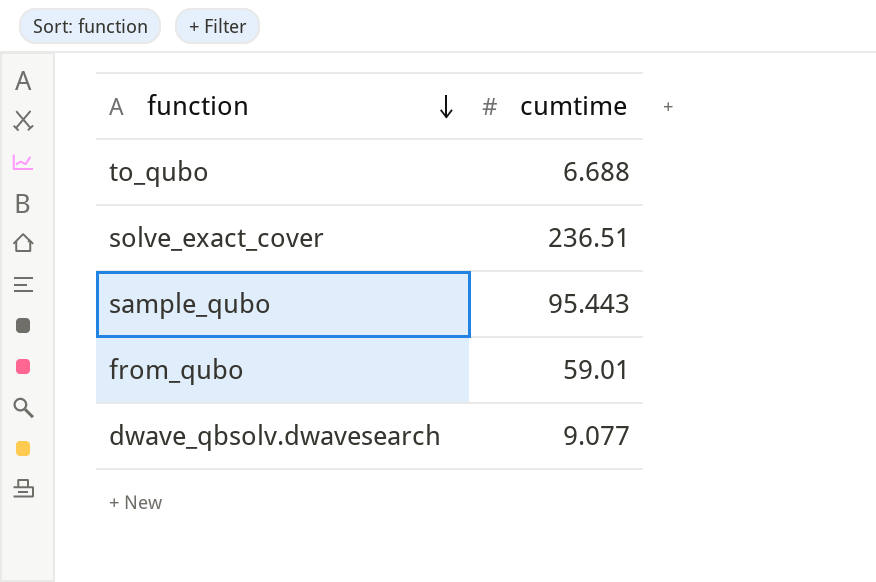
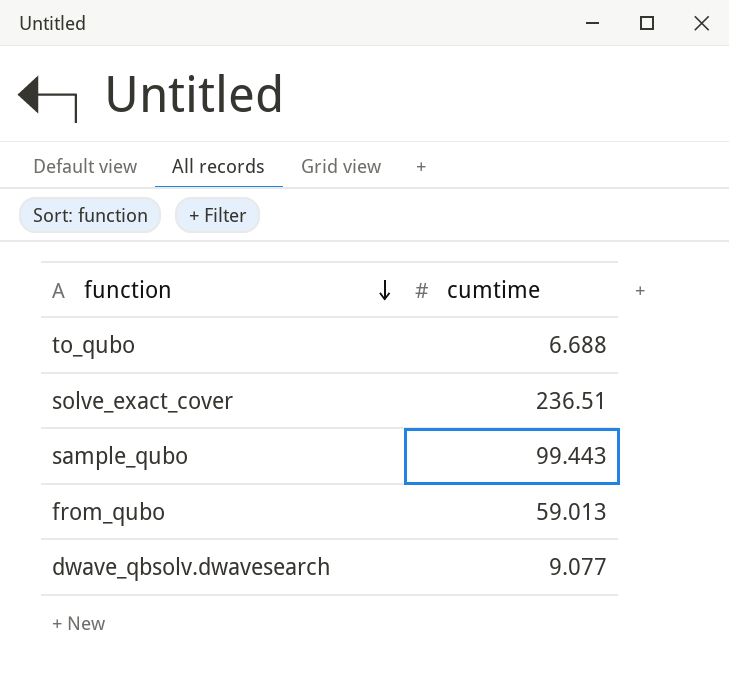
sample_qubo | cumtime: 95.443 -> 99.443
from_qubo | cumtime: 59.01 -> 59.013

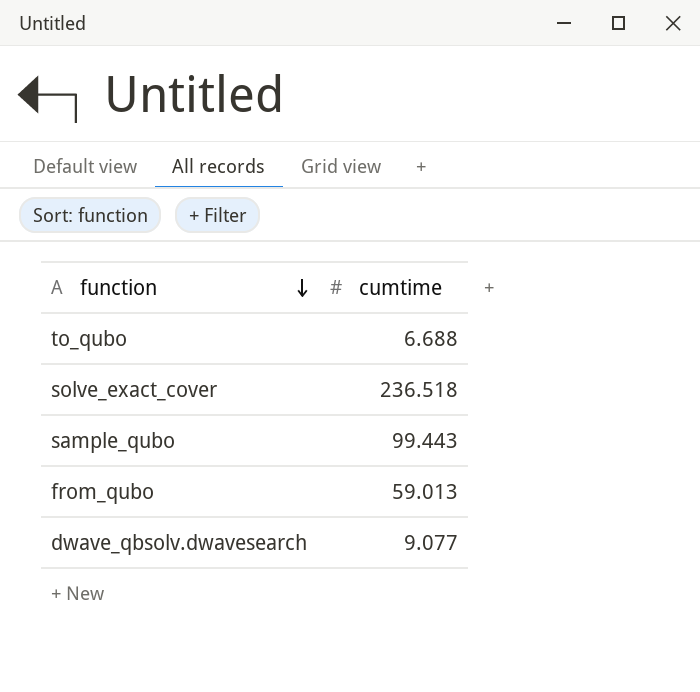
solve_exact_cover | cumtime: 236.51 -> 236.518

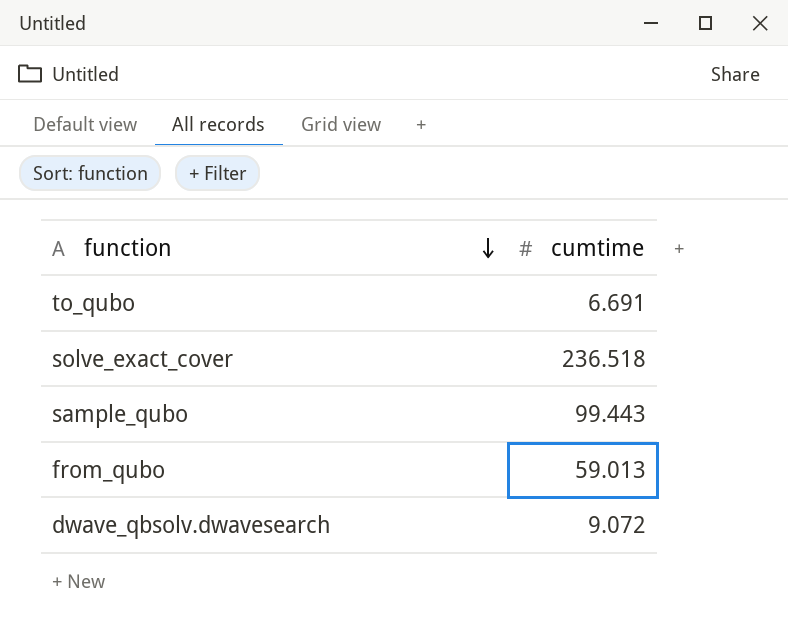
to_qubo | cumtime: 6.688 -> 6.691
dwave_qbsolv.dwavesearch | cumtime: 9.077 -> 9.072

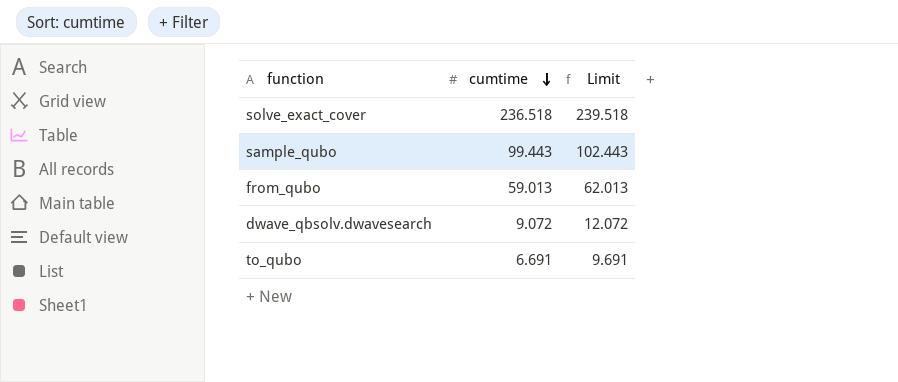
row order: function descending -> cumtime descending
column Limit | formula: none -> [cumtime] + 3

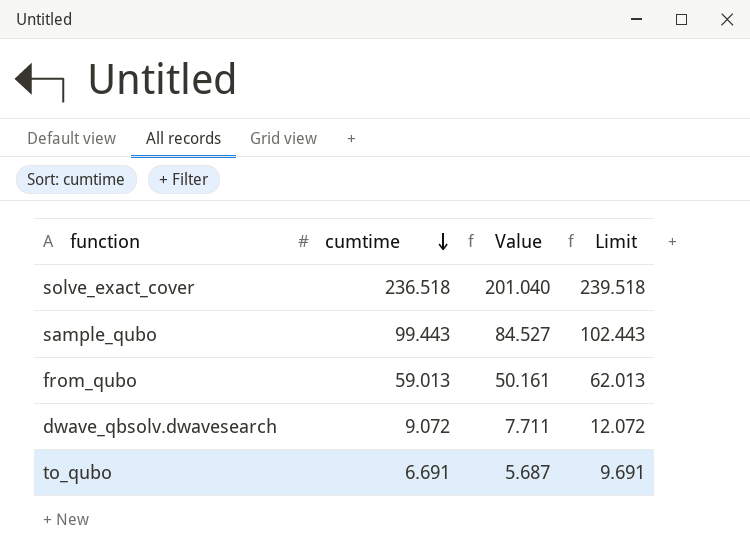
column Value | formula: none -> [cumtime] * 0.85

